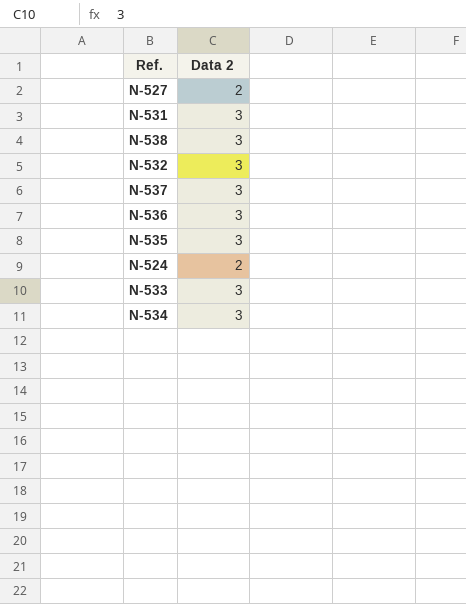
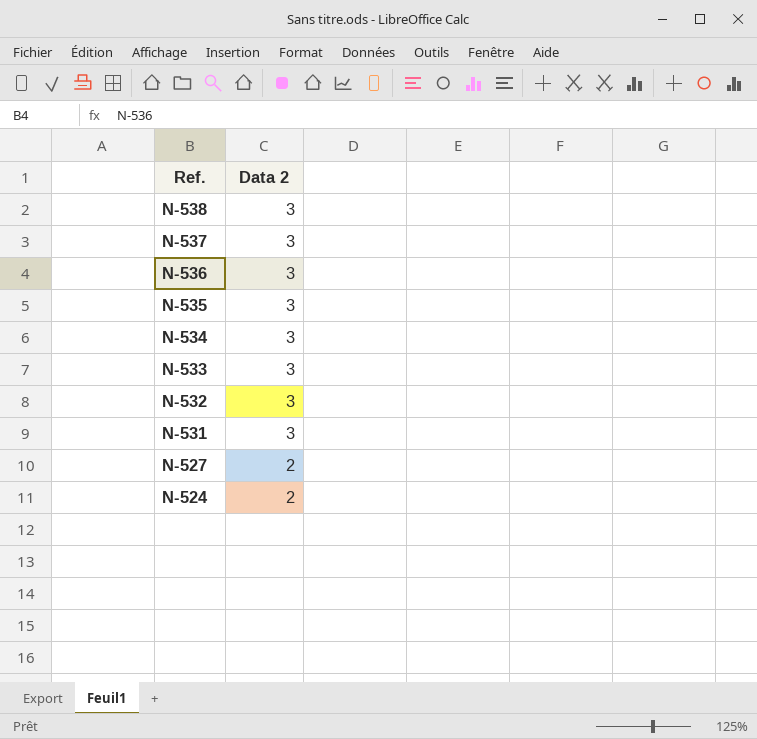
row order: none -> Ref. descending

